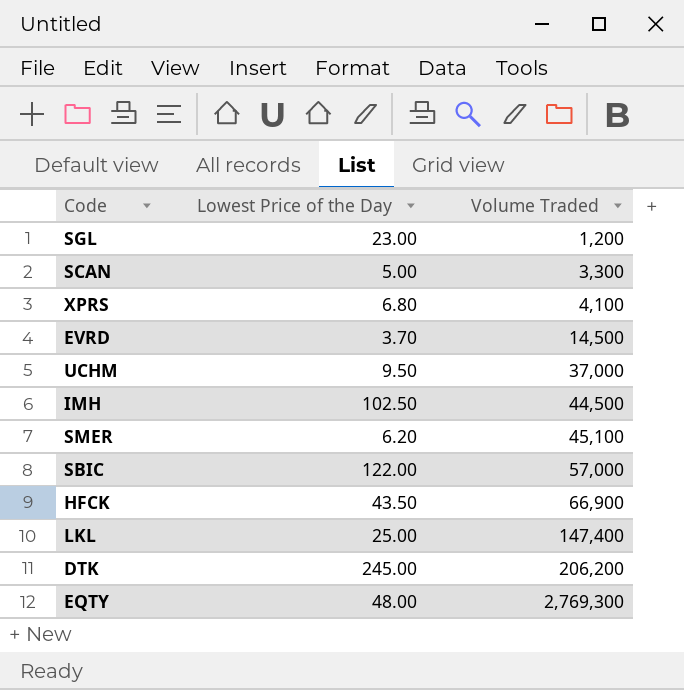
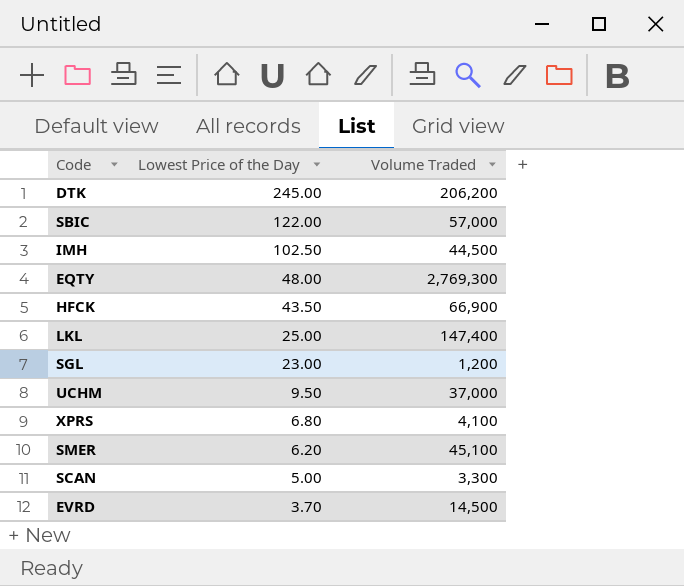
row order: Volume Traded ascending -> Lowest Price of the Day descending

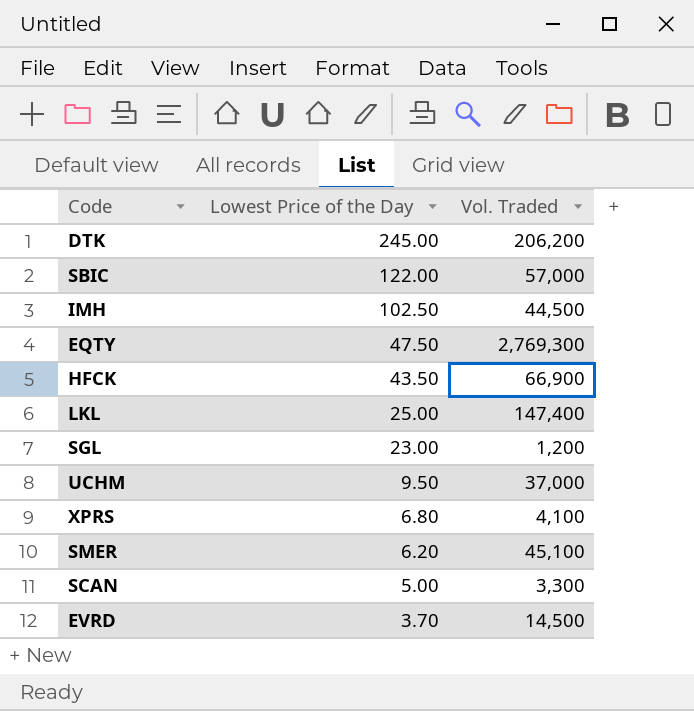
column name: Volume Traded -> Vol. Traded
EQTY | Lowest Price of the Day: 48.00 -> 47.50

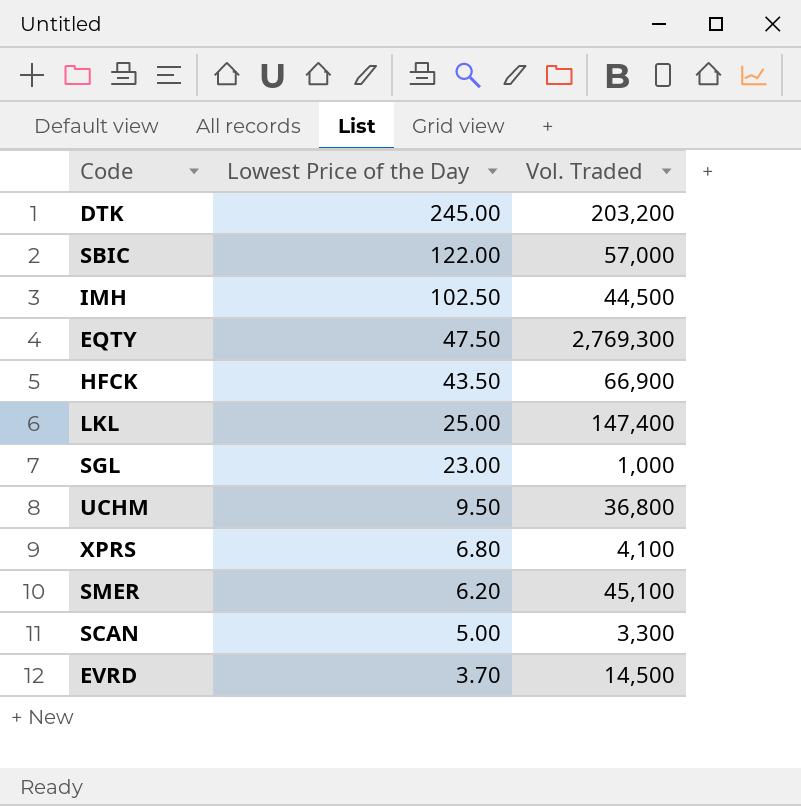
DTK | Vol. Traded: 206,200 -> 203,200
SGL | Vol. Traded: 1,200 -> 1,000
UCHM | Vol. Traded: 37,000 -> 36,800

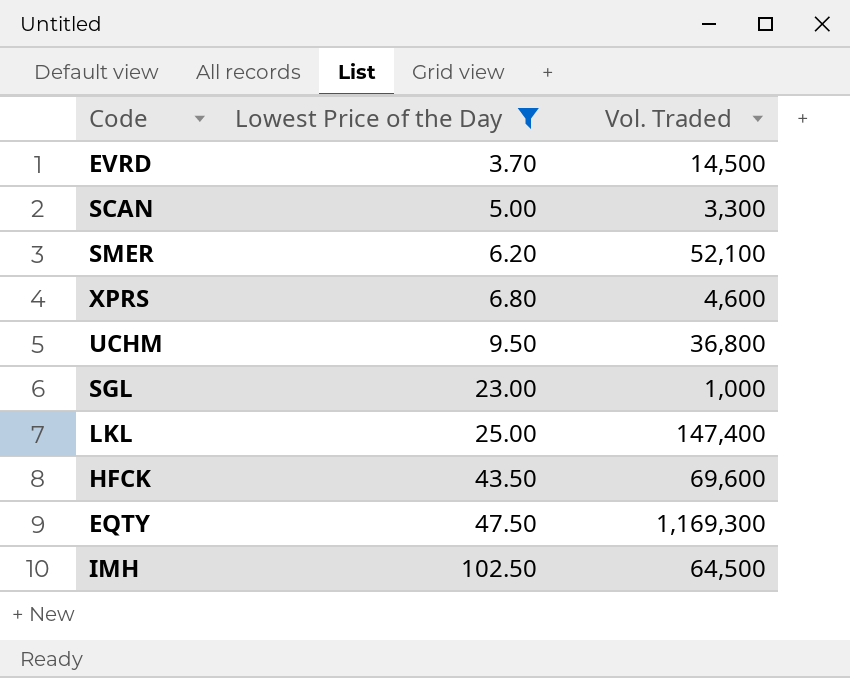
filter: none -> Lowest Price of the Day <= 102.50
row order: Lowest Price of the Day descending -> Lowest Price of the Day ascending
SMER | Vol. Traded: 45,100 -> 52,100
XPRS | Vol. Traded: 4,100 -> 4,600
HFCK | Vol. Traded: 66,900 -> 69,600
EQTY | Vol. Traded: 2,769,300 -> 1,169,300
IMH | Vol. Traded: 44,500 -> 64,500

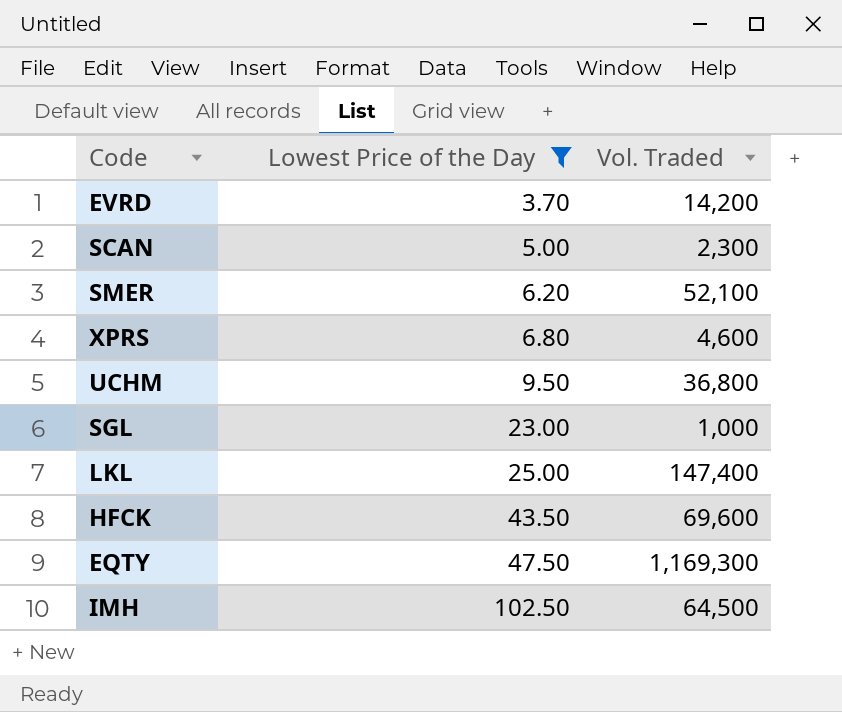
EVRD | Vol. Traded: 14,500 -> 14,200
SCAN | Vol. Traded: 3,300 -> 2,300

